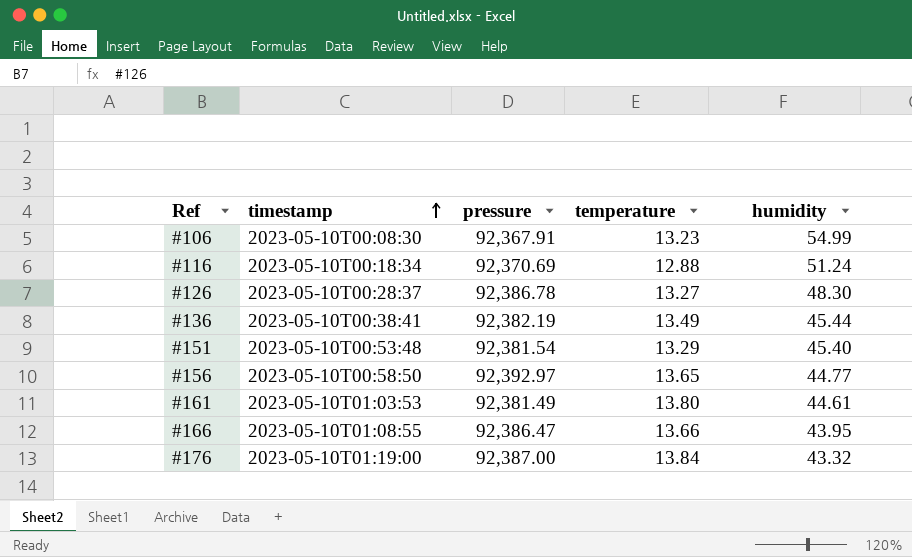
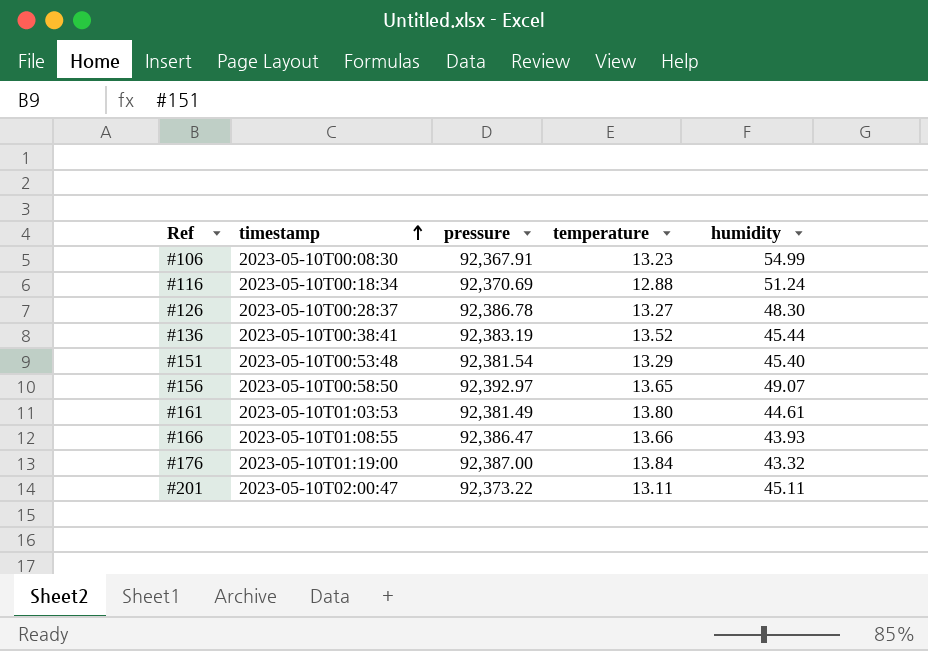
#136 | pressure: 92,382.19 -> 92,383.19
#136 | temperature: 13.49 -> 13.52
#156 | humidity: 44.77 -> 49.07
#166 | humidity: 43.95 -> 43.93
row #201: none -> 2023-05-10T02:00:47 | 92,373.22 | 13.11 | 45.11

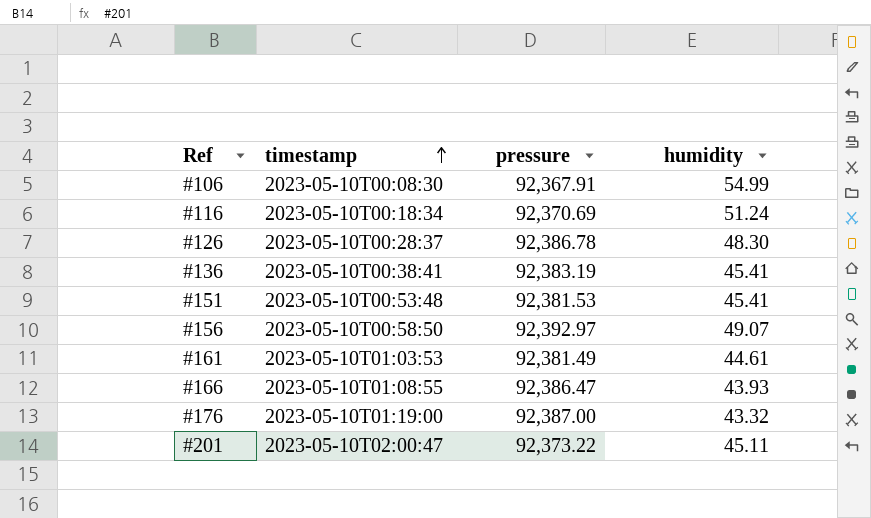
column temperature | position: 4 -> none
#136 | humidity: 45.44 -> 45.41
#151 | pressure: 92,381.54 -> 92,381.53
#151 | humidity: 45.40 -> 45.41

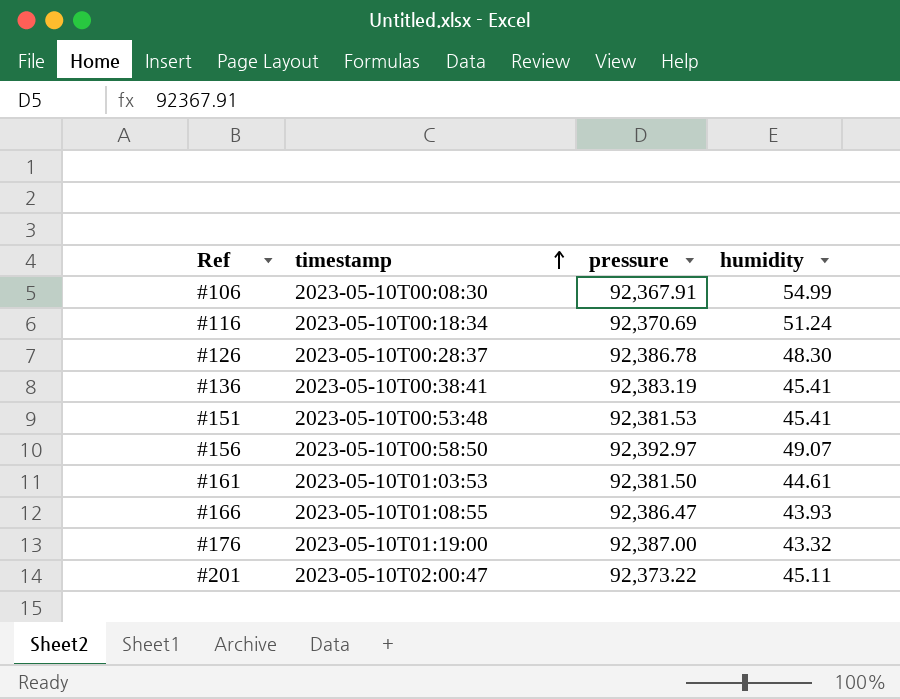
#161 | pressure: 92,381.49 -> 92,381.50

